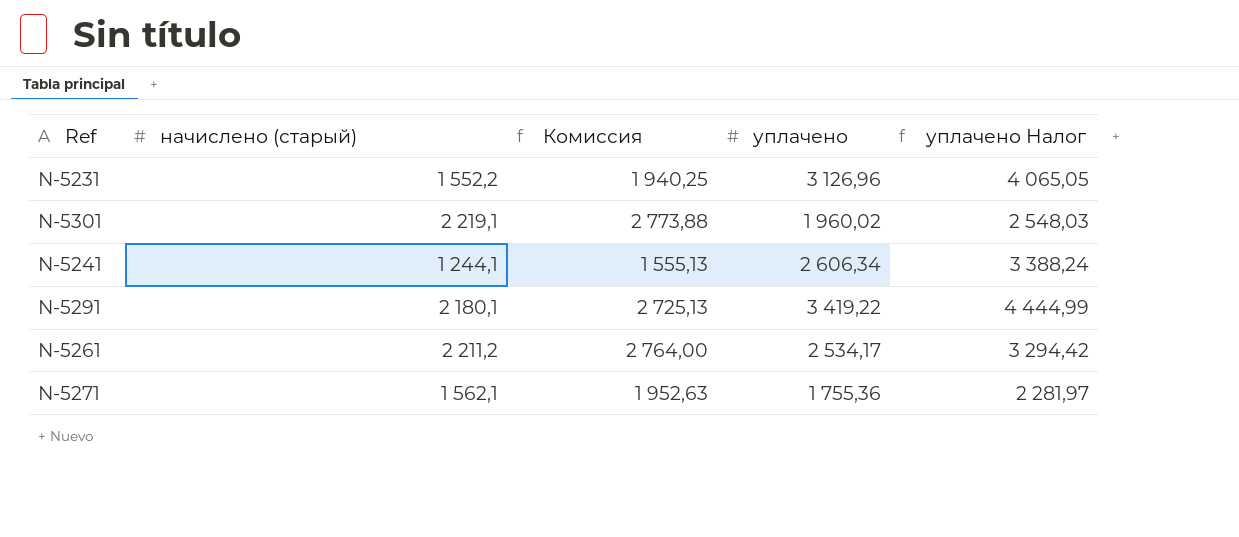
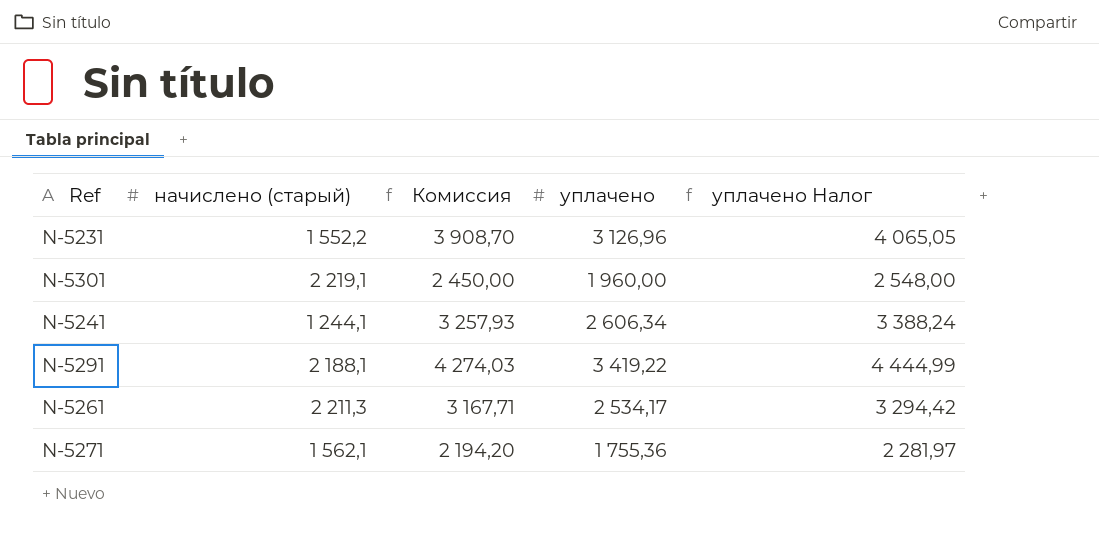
column Комиссия | formula: [начислено (старый)] * 1,25 -> [уплачено] * 1,25
N-5301 | уплачено: 1 960,02 -> 1 960,00
N-5301 | уплачено Налог: 2 548,03 -> 2 548,00
N-5291 | начислено (старый): 2 180,1 -> 2 188,1
N-5261 | начислено (старый): 2 211,2 -> 2 211,3

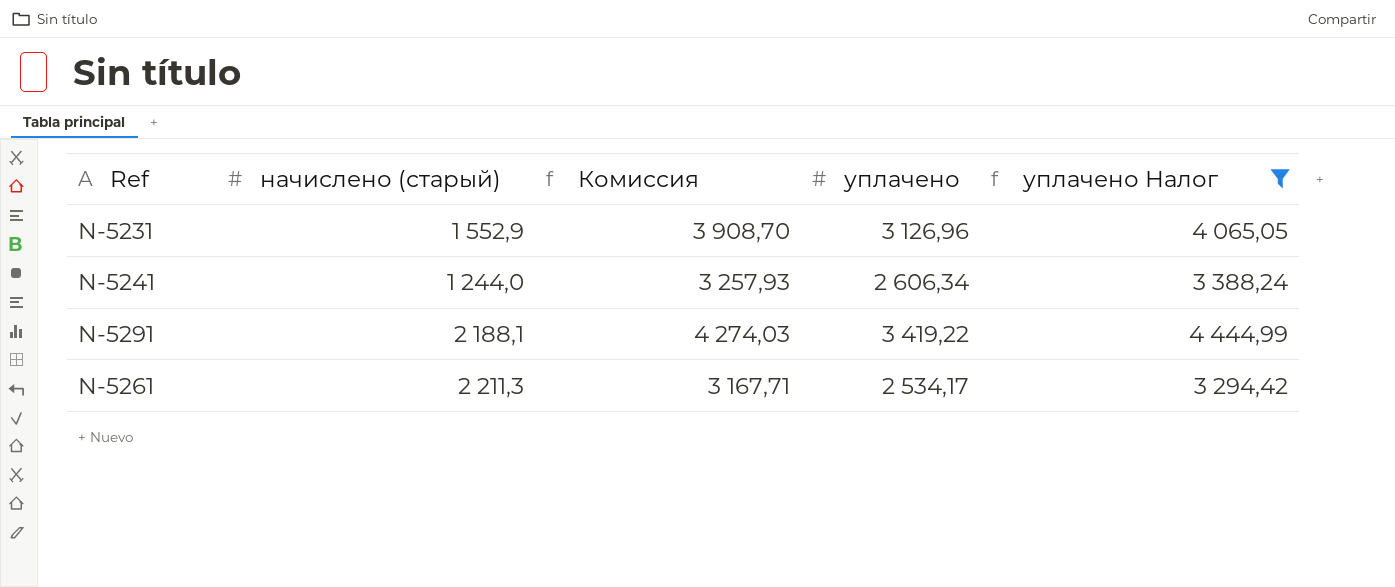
filter: none -> уплачено Налог >= 3 294,42
N-5231 | начислено (старый): 1 552,2 -> 1 552,9
N-5241 | начислено (старый): 1 244,1 -> 1 244,0

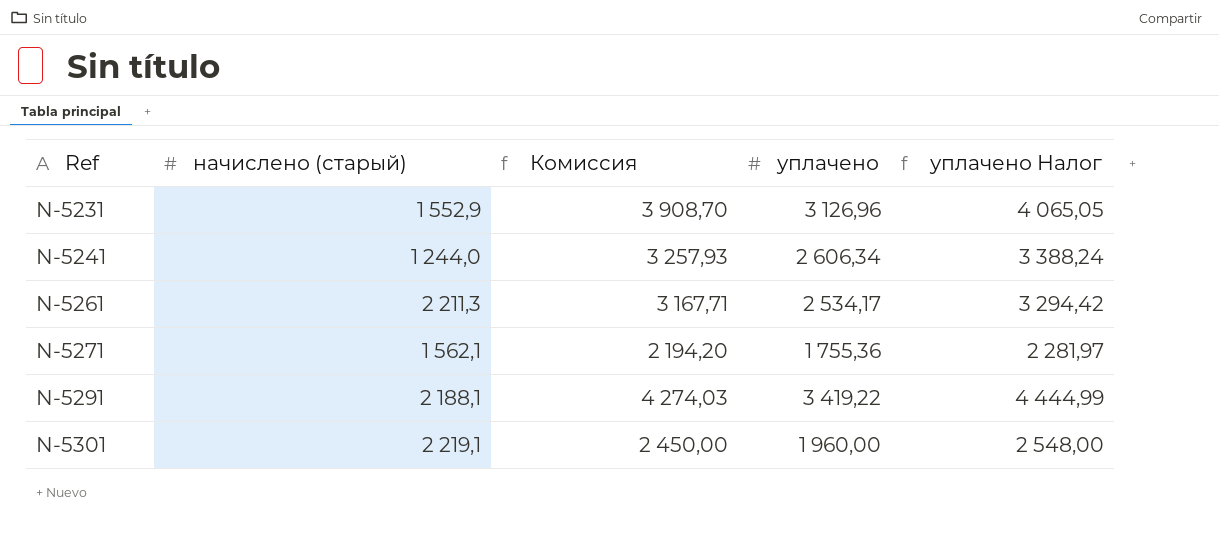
filter: уплачено Налог >= 3 294,42 -> none
row order: none -> Ref ascending

